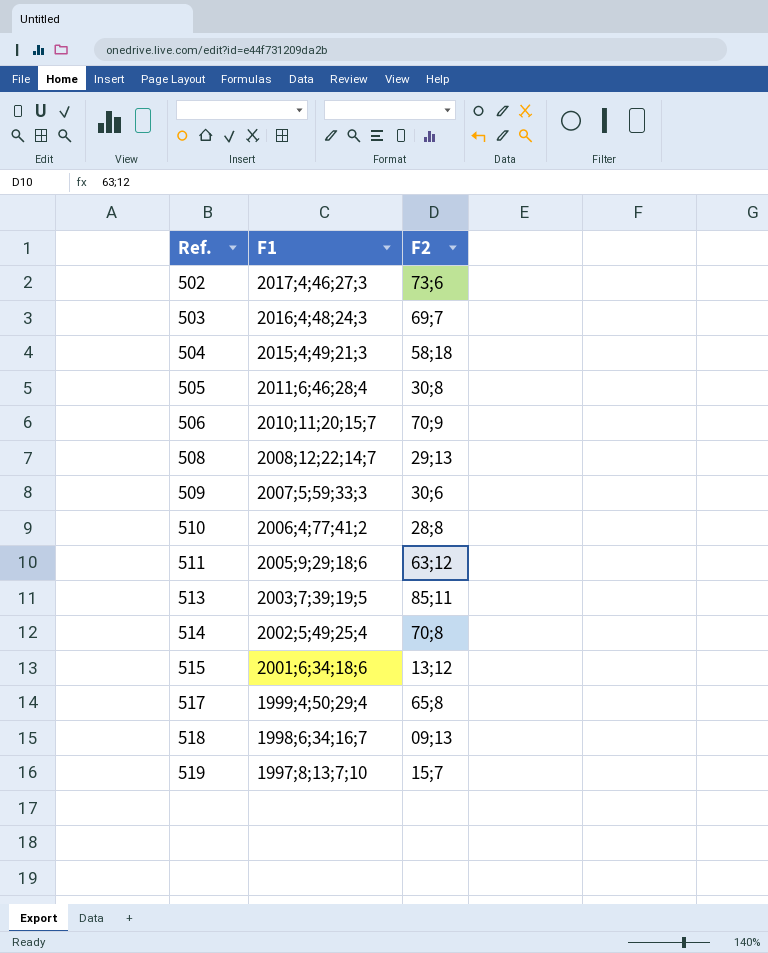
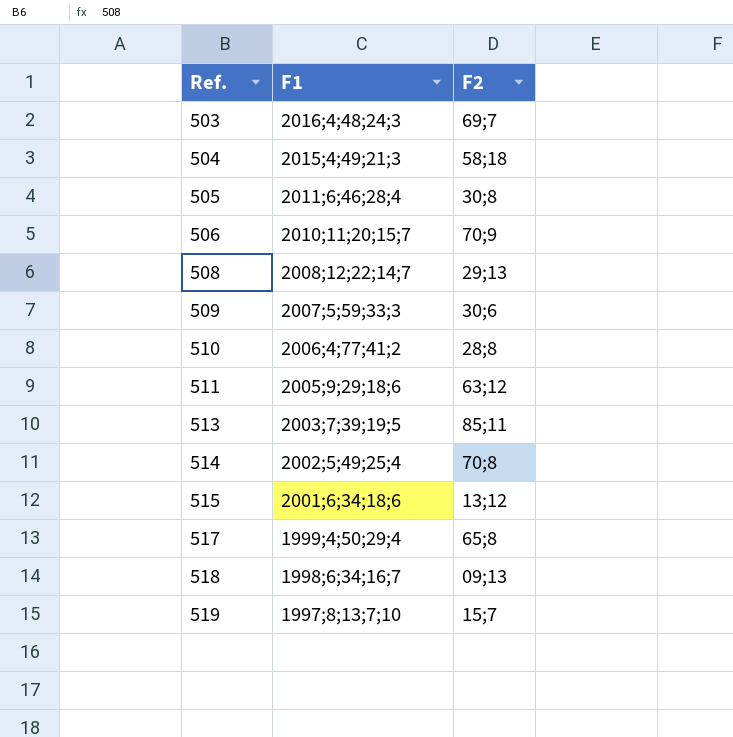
row 502: 2017;4;46;27;3 | 73;6 -> none

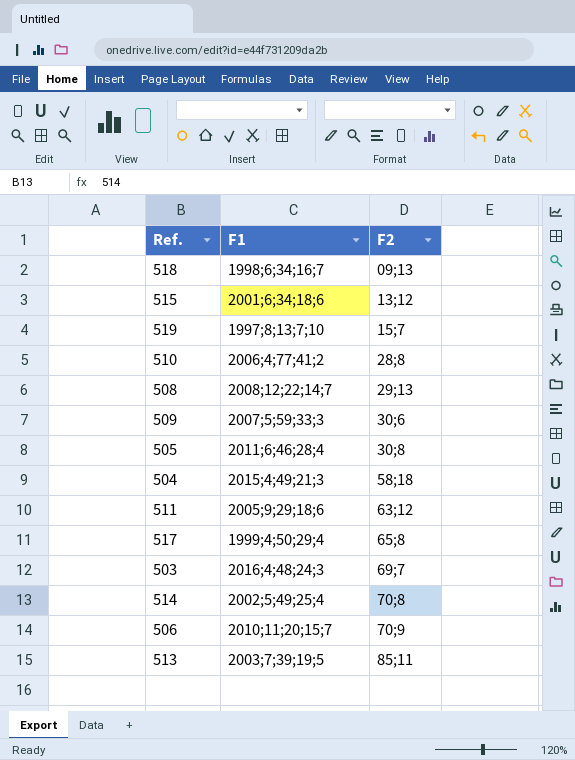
row order: Ref. ascending -> F2 ascending

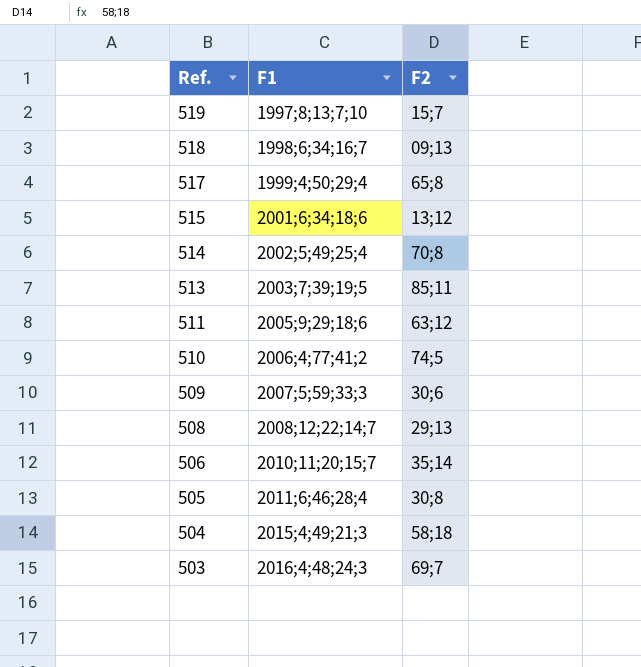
row order: F2 ascending -> Ref. descending
510 | F2: 28;8 -> 74;5
506 | F2: 70;9 -> 35;14

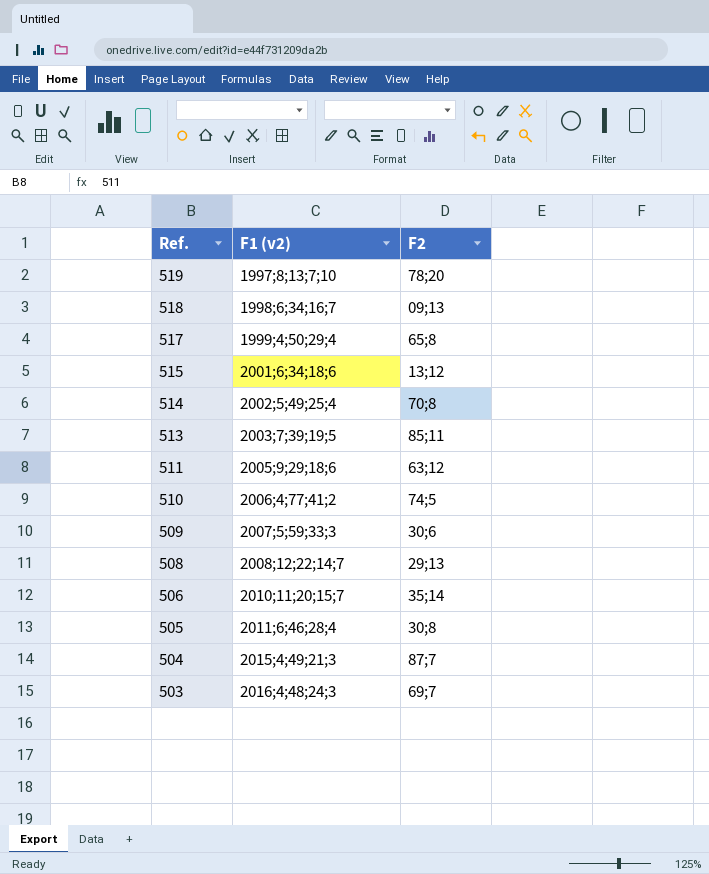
column name: F1 -> F1 (v2)
519 | F2: 15;7 -> 78;20
504 | F2: 58;18 -> 87;7

